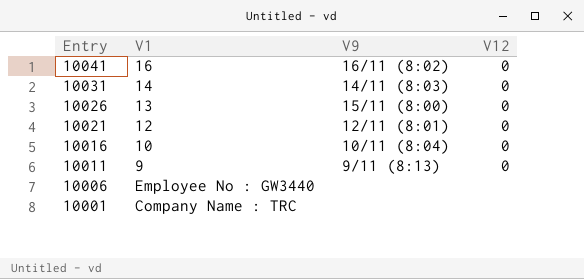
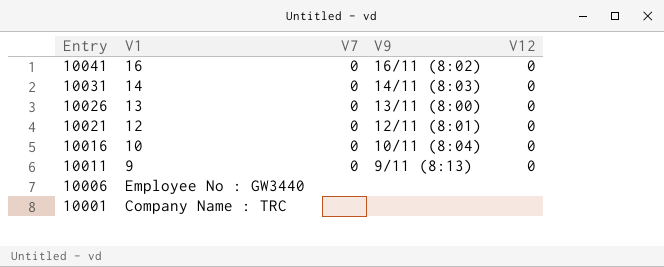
column V7 | position: none -> 3
10026 | V9: 15/11 (8:00) -> 13/11 (8:00)

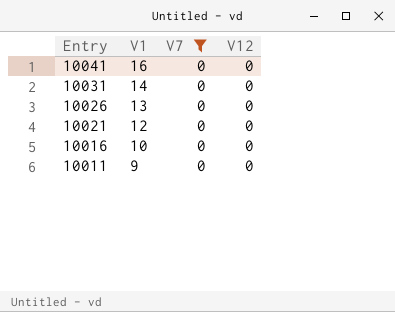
filter: none -> V7 = 0
column V9 | position: 4 -> none

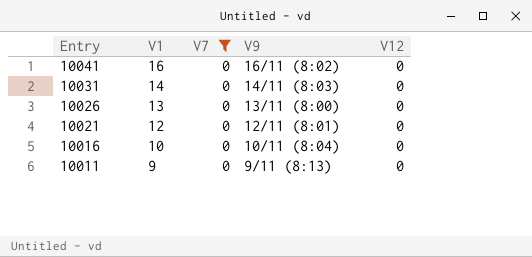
column V9 | position: none -> 4

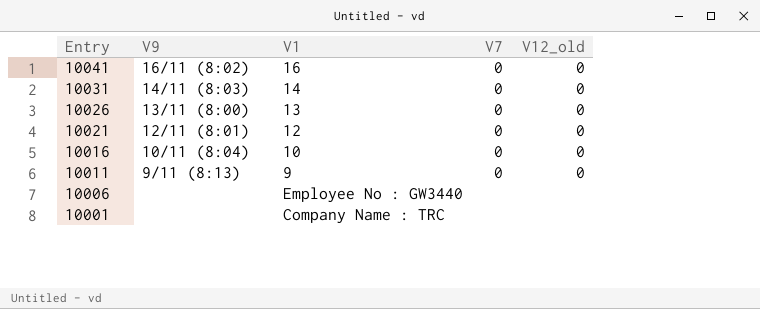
filter: V7 = 0 -> none
column V9 | position: 4 -> 2
column name: V12 -> V12_old

